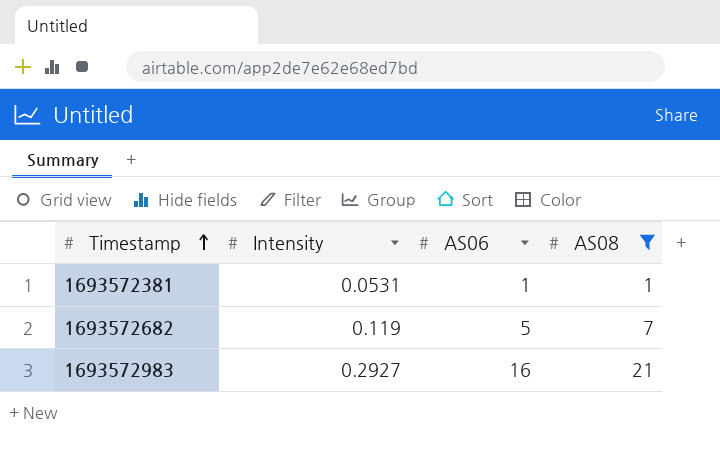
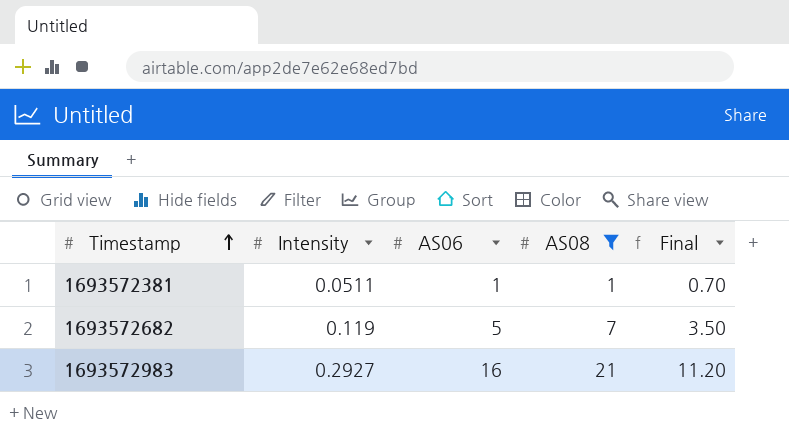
column Final | formula: none -> [AS06] * 0.7
1693572381 | Intensity: 0.0531 -> 0.0511

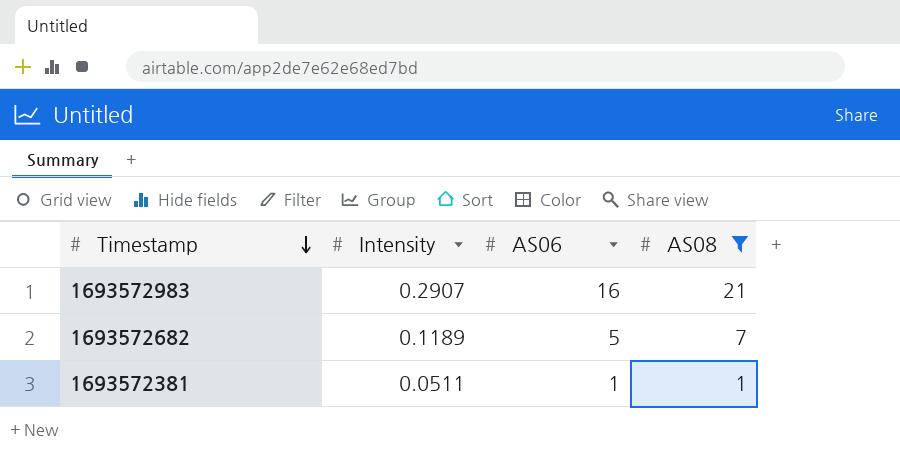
row order: Timestamp ascending -> Timestamp descending
column Final | formula: [AS06] * 0.7 -> none
1693572983 | Intensity: 0.2927 -> 0.2907
1693572682 | Intensity: 0.119 -> 0.1189

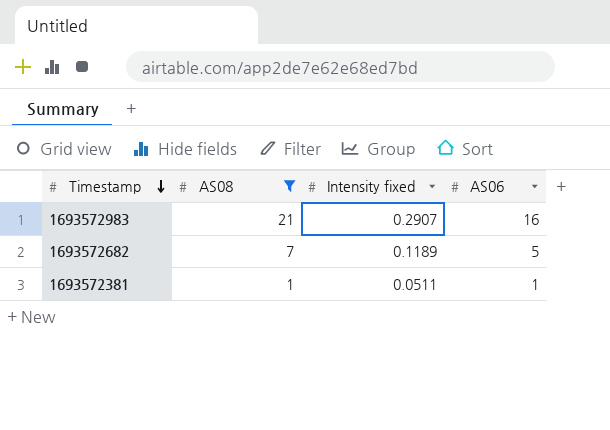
column AS08 | position: 4 -> 2
column name: Intensity -> Intensity fixed

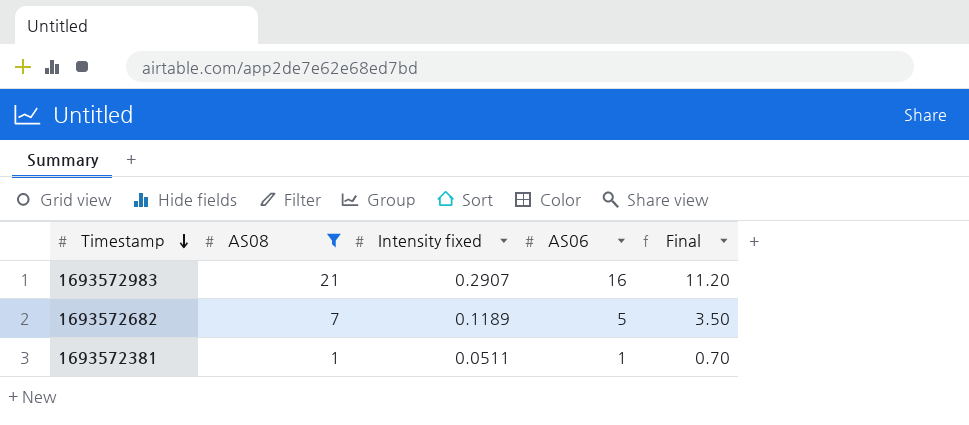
column Final | formula: none -> [AS06] * 0.7

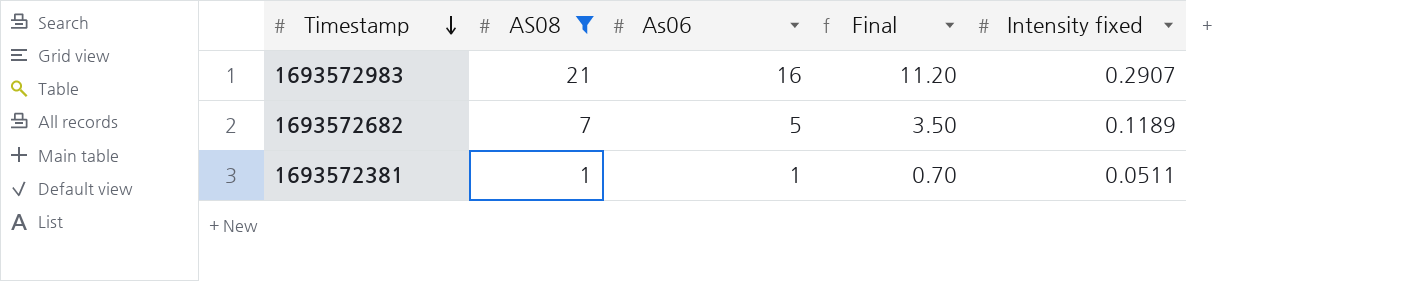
column name: AS06 -> As06
column Intensity fixed | position: 3 -> 5

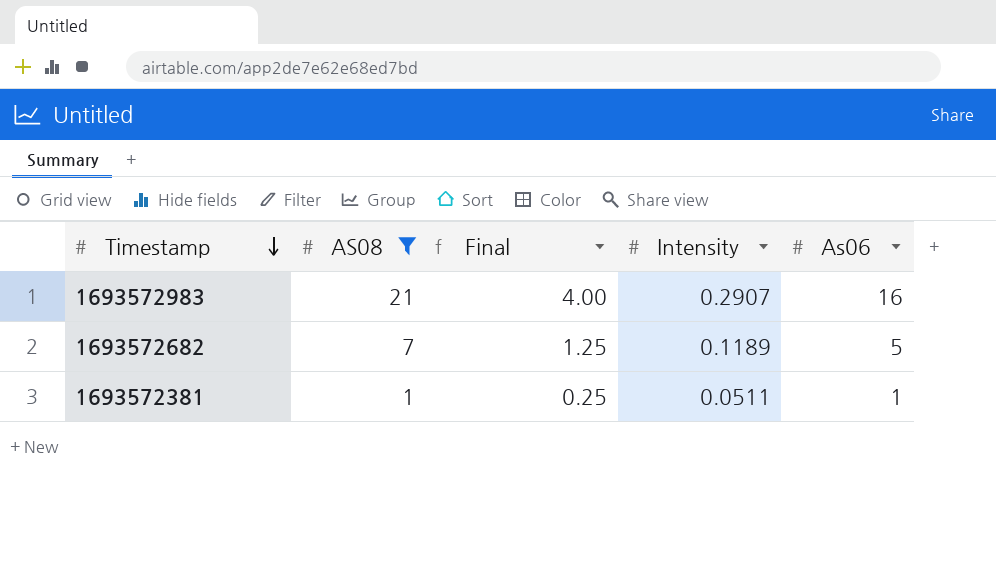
column Final | formula: [As06] * 0.7 -> [As06] * 0.25
column name: Intensity fixed -> Intensity
column As06 | position: 3 -> 5

